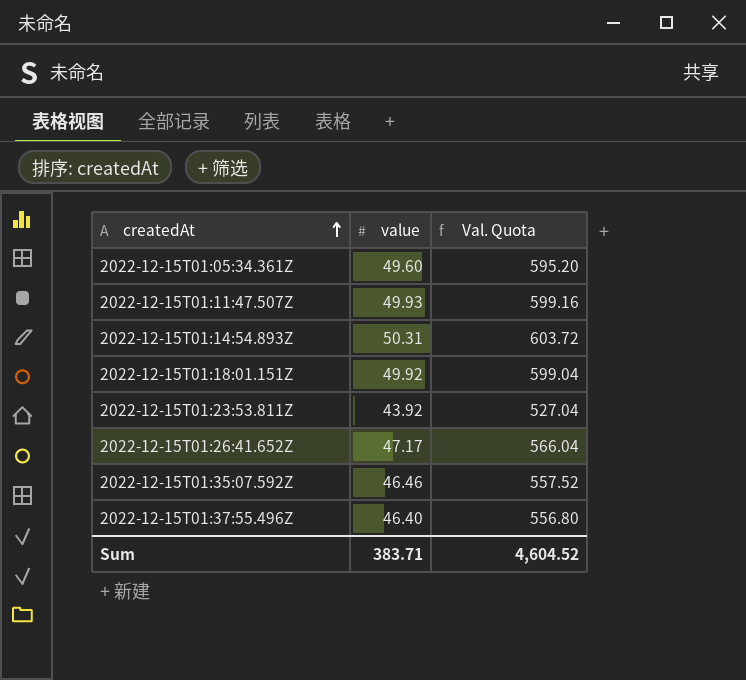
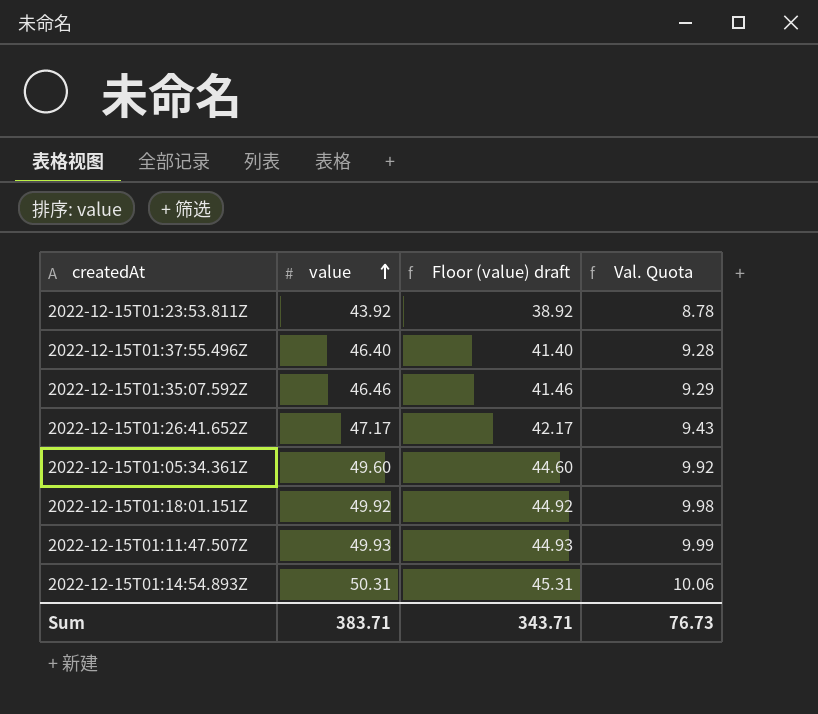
row order: createdAt ascending -> value ascending
column Floor (value) draft | formula: none -> [value] - 5
column Val. Quota | formula: [value] * 12 -> [value] * 0.2
Sum | Val. Quota: 4,604.52 -> 76.73

